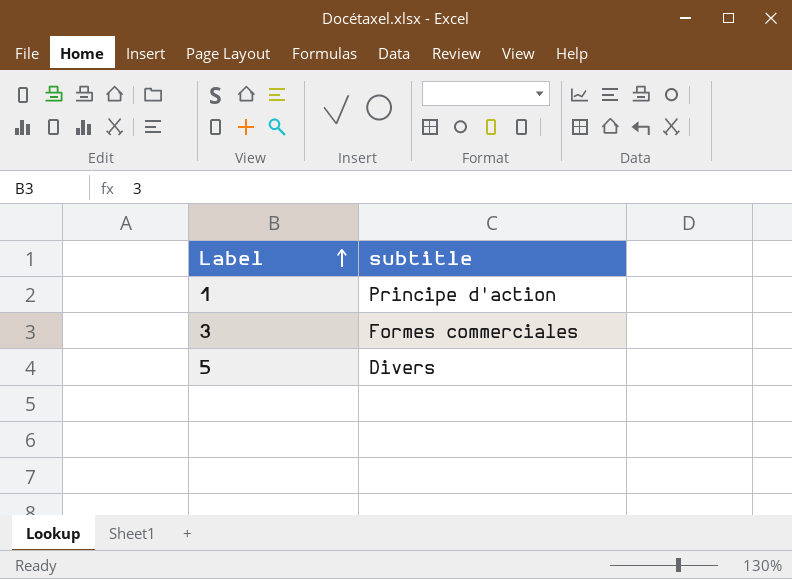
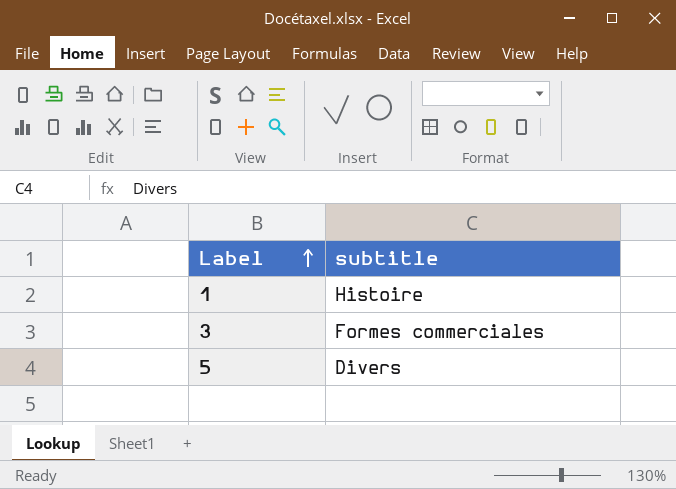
1 | subtitle: Principe d'action -> Histoire

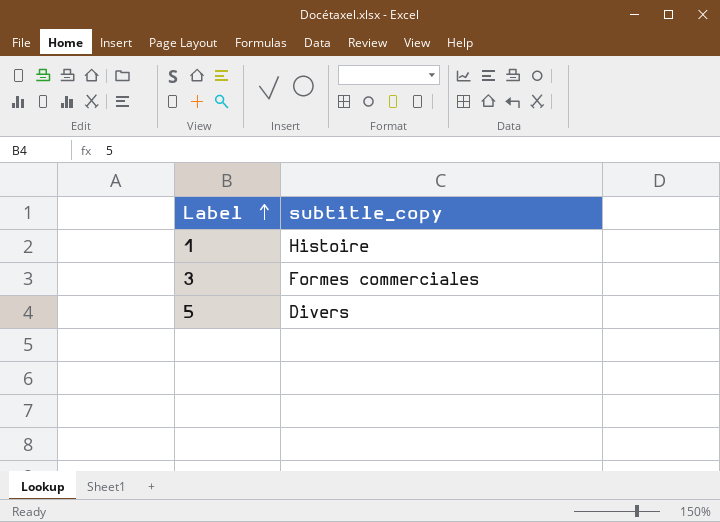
column name: subtitle -> subtitle_copy

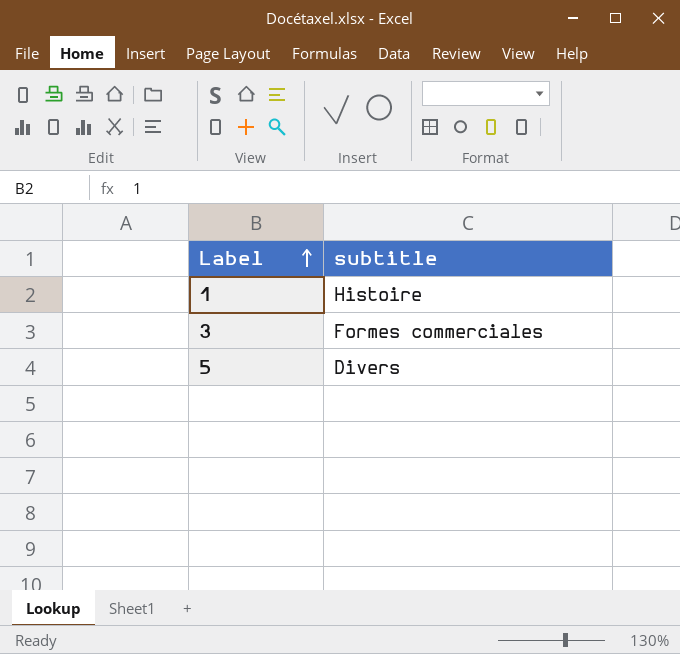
column name: subtitle_copy -> subtitle

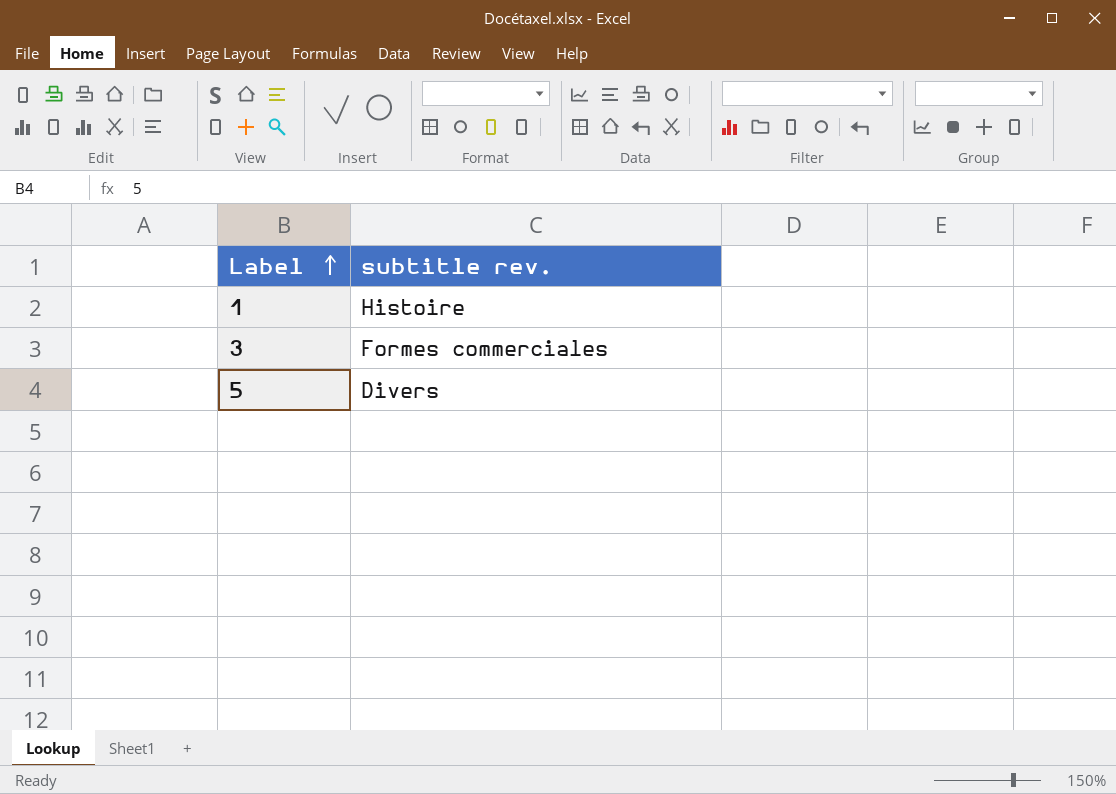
column name: subtitle -> subtitle rev.

